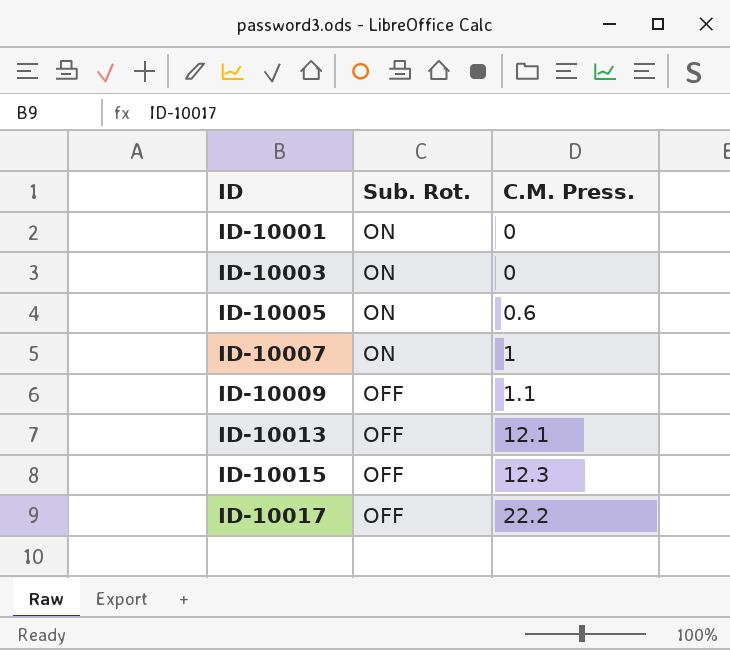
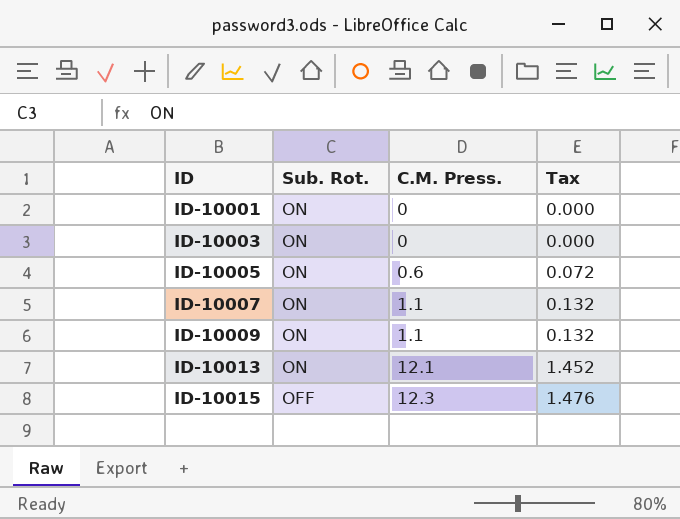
column Tax | formula: none -> [C.M. Press.] * 0.12
row ID-10017: OFF | 22.2 -> none
ID-10007 | C.M. Press.: 1 -> 1.1
ID-10009 | Sub. Rot.: OFF -> ON
ID-10013 | Sub. Rot.: OFF -> ON

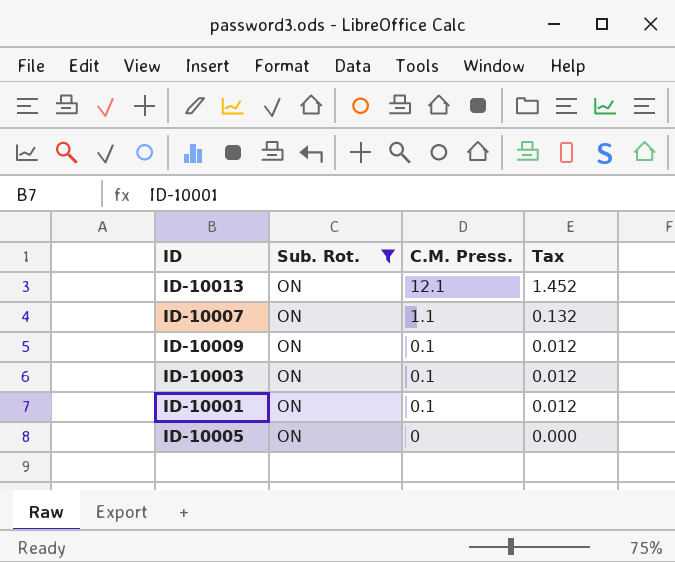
filter: none -> Sub. Rot. = ON
row order: ID ascending -> C.M. Press. descending
ID-10009 | C.M. Press.: 1.1 -> 0.1
ID-10009 | Tax: 0.132 -> 0.012
ID-10003 | C.M. Press.: 0 -> 0.1
ID-10003 | Tax: 0.000 -> 0.012
ID-10001 | C.M. Press.: 0 -> 0.1
ID-10001 | Tax: 0.000 -> 0.012
ID-10005 | C.M. Press.: 0.6 -> 0
ID-10005 | Tax: 0.072 -> 0.000

